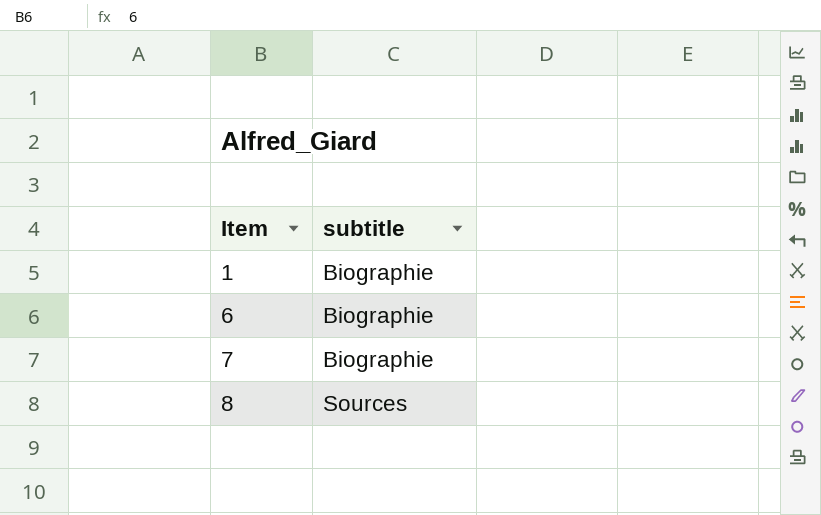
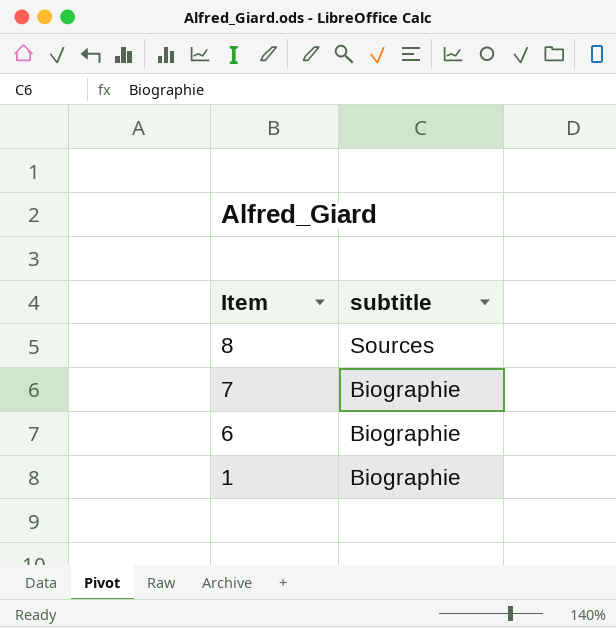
row order: Item ascending -> Item descending

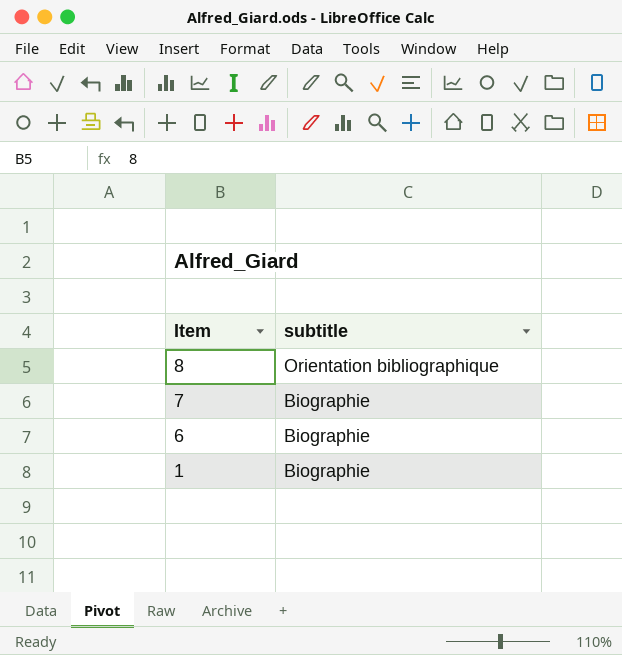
8 | subtitle: Sources -> Orientation bibliographique

